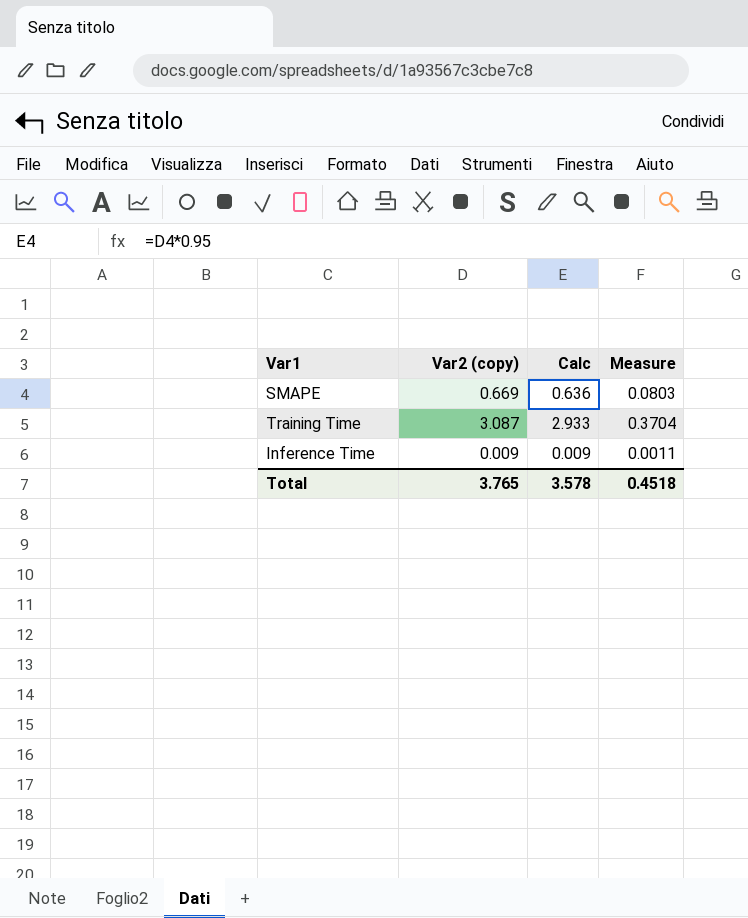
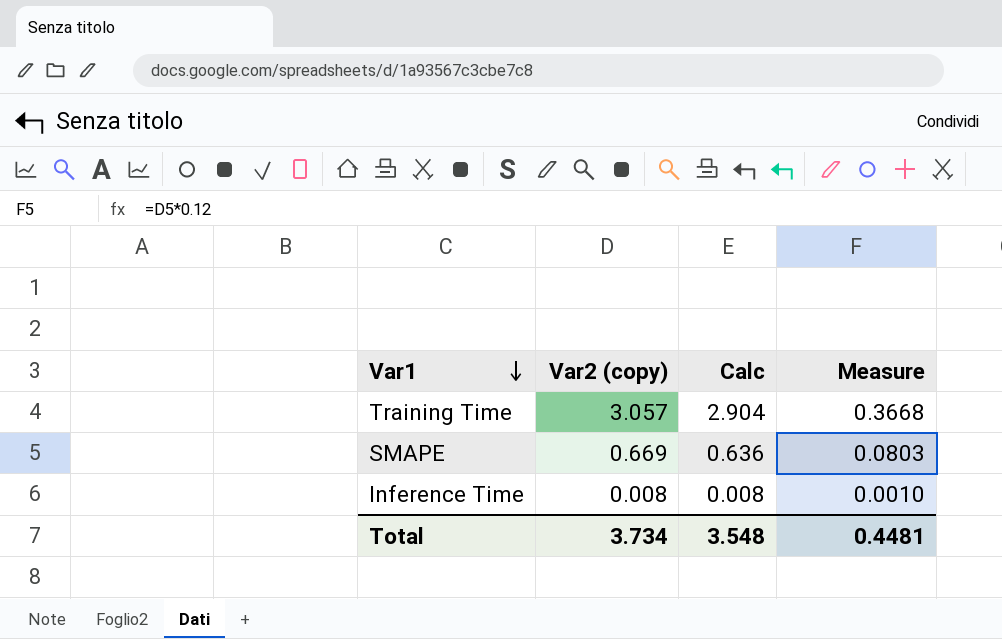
row order: none -> Var1 descending
Training Time | Var2 (copy): 3.087 -> 3.057
Training Time | Calc: 2.933 -> 2.904
Training Time | Measure: 0.3704 -> 0.3668
Inference Time | Var2 (copy): 0.009 -> 0.008
Inference Time | Calc: 0.009 -> 0.008
Inference Time | Measure: 0.0011 -> 0.0010
Total | Var2 (copy): 3.765 -> 3.734
Total | Calc: 3.578 -> 3.548
Total | Measure: 0.4518 -> 0.4481

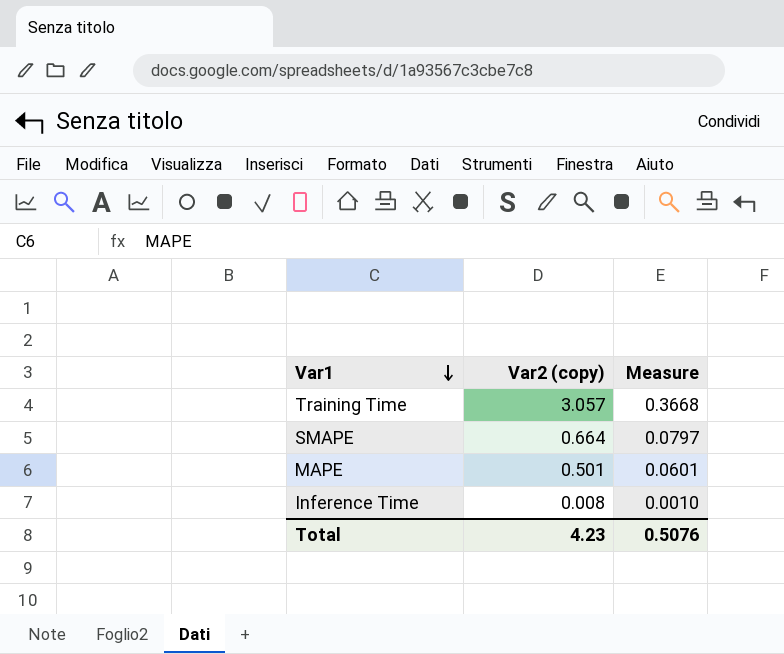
column Calc | formula: [Var2 (copy)] * 0.95 -> none
SMAPE | Var2 (copy): 0.669 -> 0.664
SMAPE | Measure: 0.0803 -> 0.0797
row MAPE: none -> 0.501 | 0.0601
Total | Var2 (copy): 3.734 -> 4.23
Total | Measure: 0.4481 -> 0.5076

